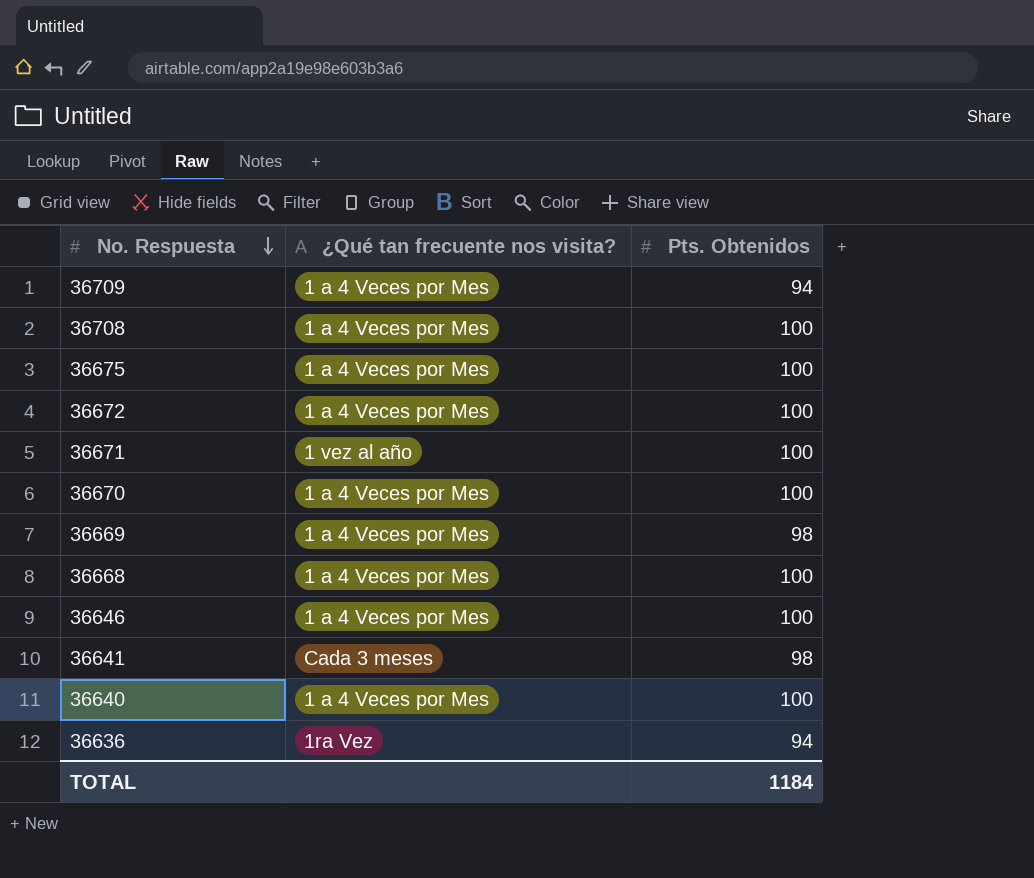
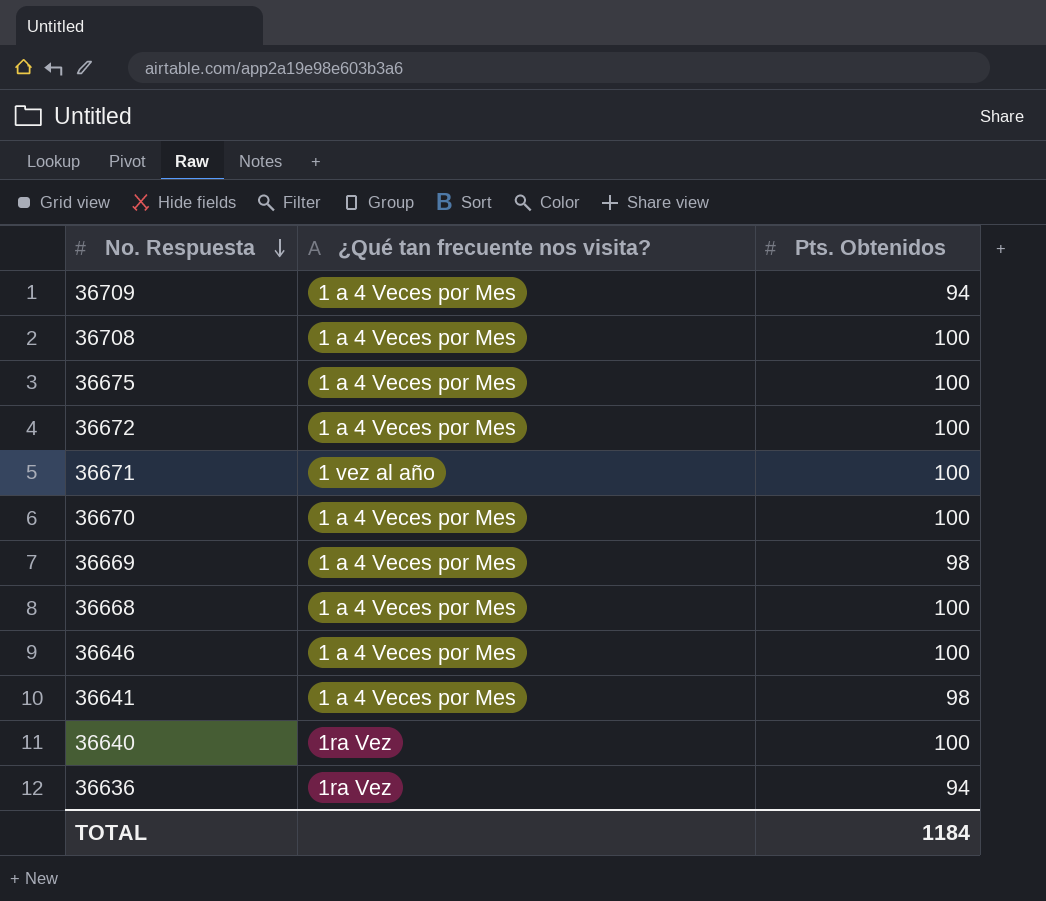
36641 | ¿Qué tan frecuente nos visita?: Cada 3 meses -> 1 a 4 Veces por Mes
36640 | ¿Qué tan frecuente nos visita?: 1 a 4 Veces por Mes -> 1ra Vez

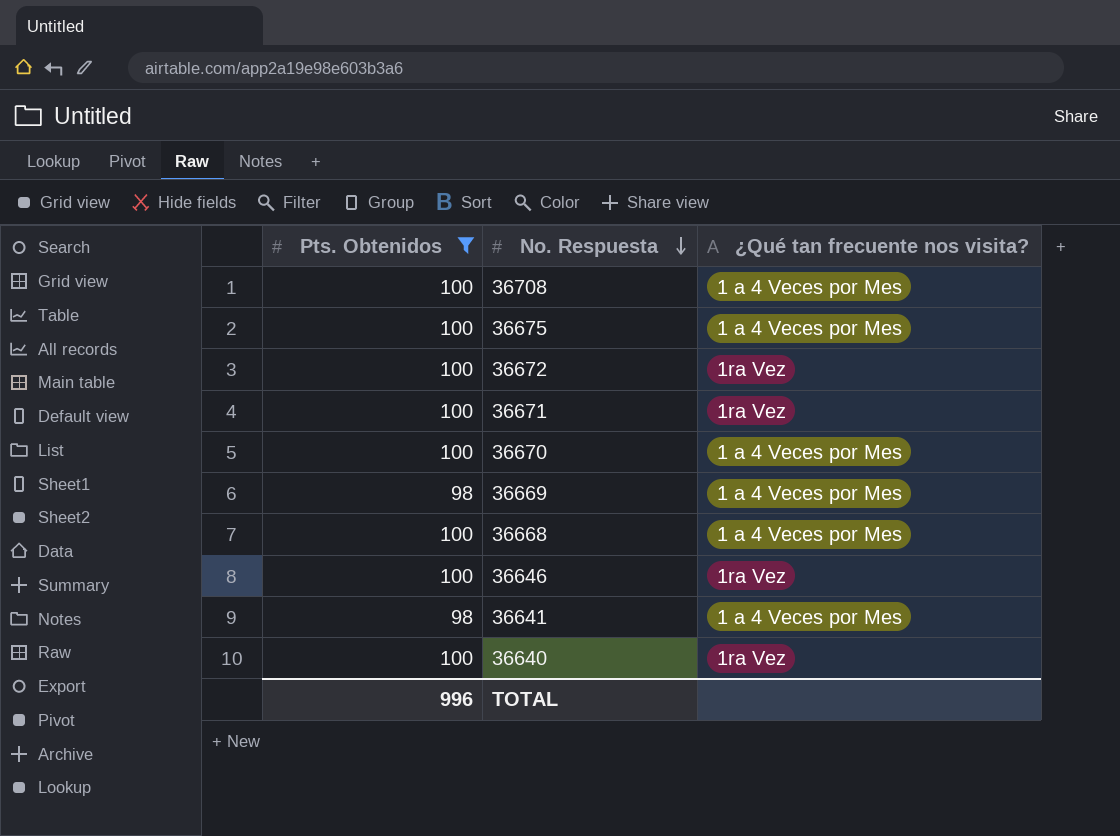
filter: none -> Pts. Obtenidos != 94
column Pts. Obtenidos | position: 3 -> 1
36672 | ¿Qué tan frecuente nos visita?: 1 a 4 Veces por Mes -> 1ra Vez
36671 | ¿Qué tan frecuente nos visita?: 1 vez al año -> 1ra Vez
36646 | ¿Qué tan frecuente nos visita?: 1 a 4 Veces por Mes -> 1ra Vez
TOTAL | Pts. Obtenidos: 1184 -> 996

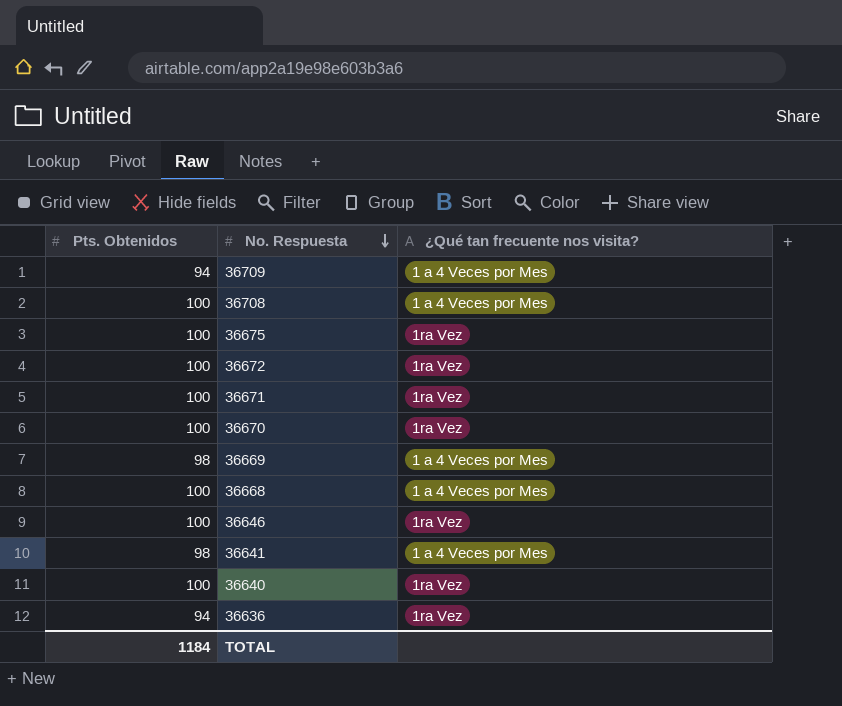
filter: Pts. Obtenidos != 94 -> none
36675 | ¿Qué tan frecuente nos visita?: 1 a 4 Veces por Mes -> 1ra Vez
36670 | ¿Qué tan frecuente nos visita?: 1 a 4 Veces por Mes -> 1ra Vez
TOTAL | Pts. Obtenidos: 996 -> 1184

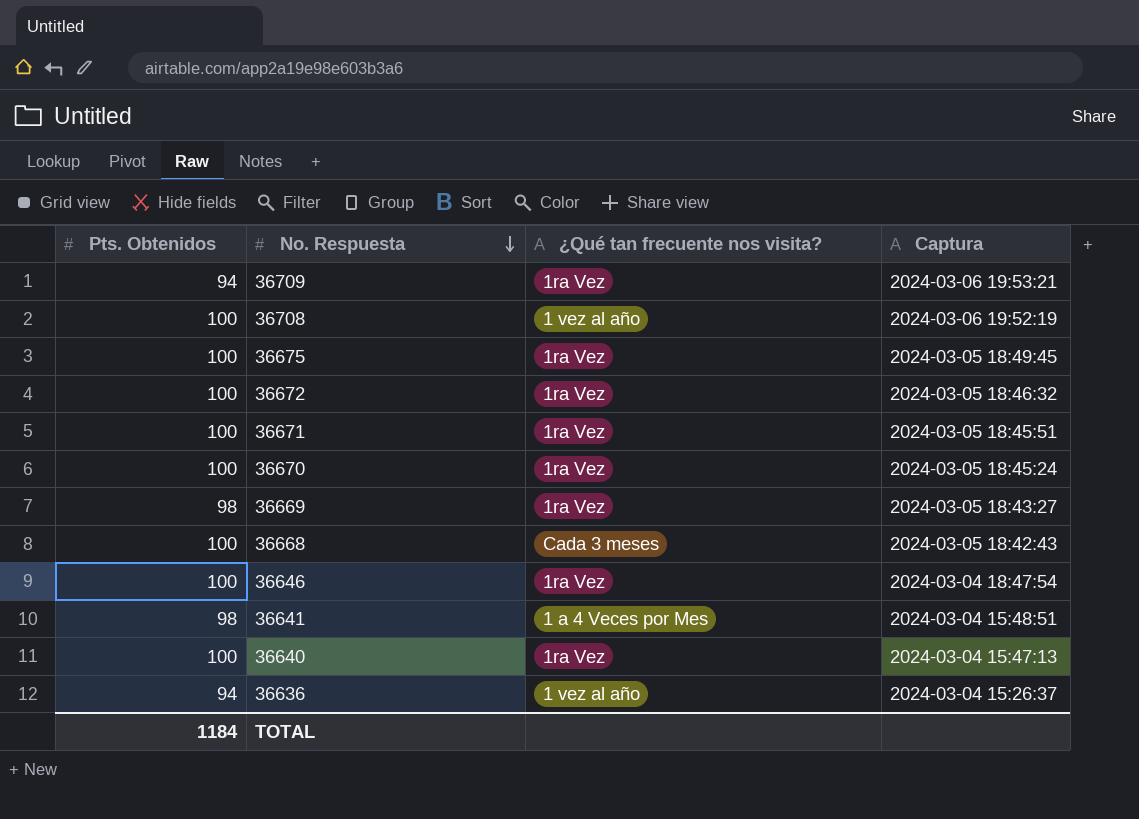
column Captura | position: none -> 4
36709 | ¿Qué tan frecuente nos visita?: 1 a 4 Veces por Mes -> 1ra Vez
36708 | ¿Qué tan frecuente nos visita?: 1 a 4 Veces por Mes -> 1 vez al año
36669 | ¿Qué tan frecuente nos visita?: 1 a 4 Veces por Mes -> 1ra Vez
36668 | ¿Qué tan frecuente nos visita?: 1 a 4 Veces por Mes -> Cada 3 meses
36636 | ¿Qué tan frecuente nos visita?: 1ra Vez -> 1 vez al año

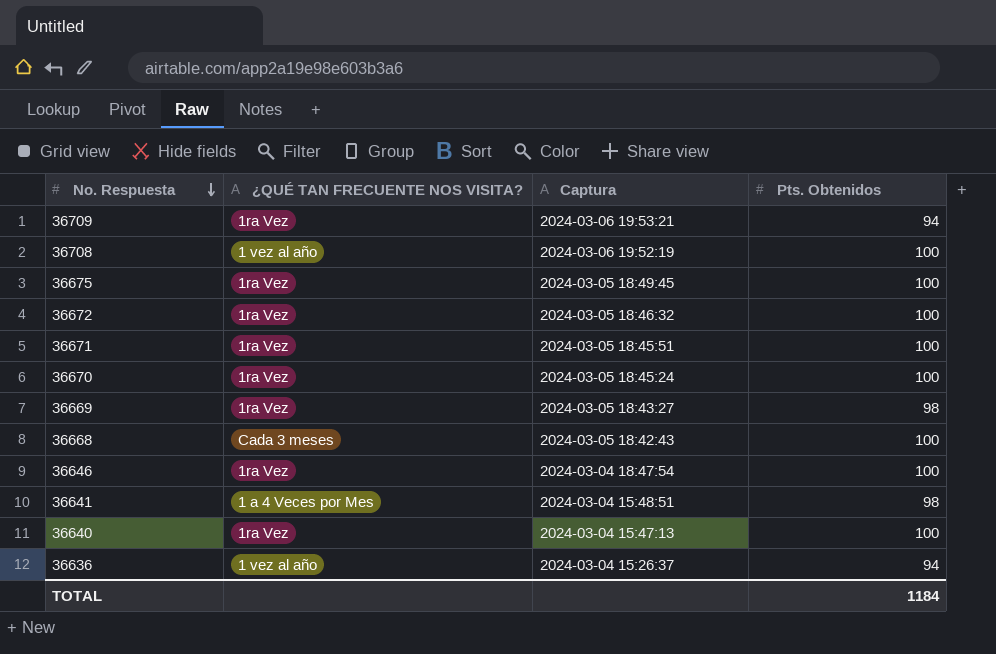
column name: ¿Qué tan frecuente nos visita? -> ¿QUÉ TAN FRECUENTE NOS VISITA?
column Pts. Obtenidos | position: 1 -> 4

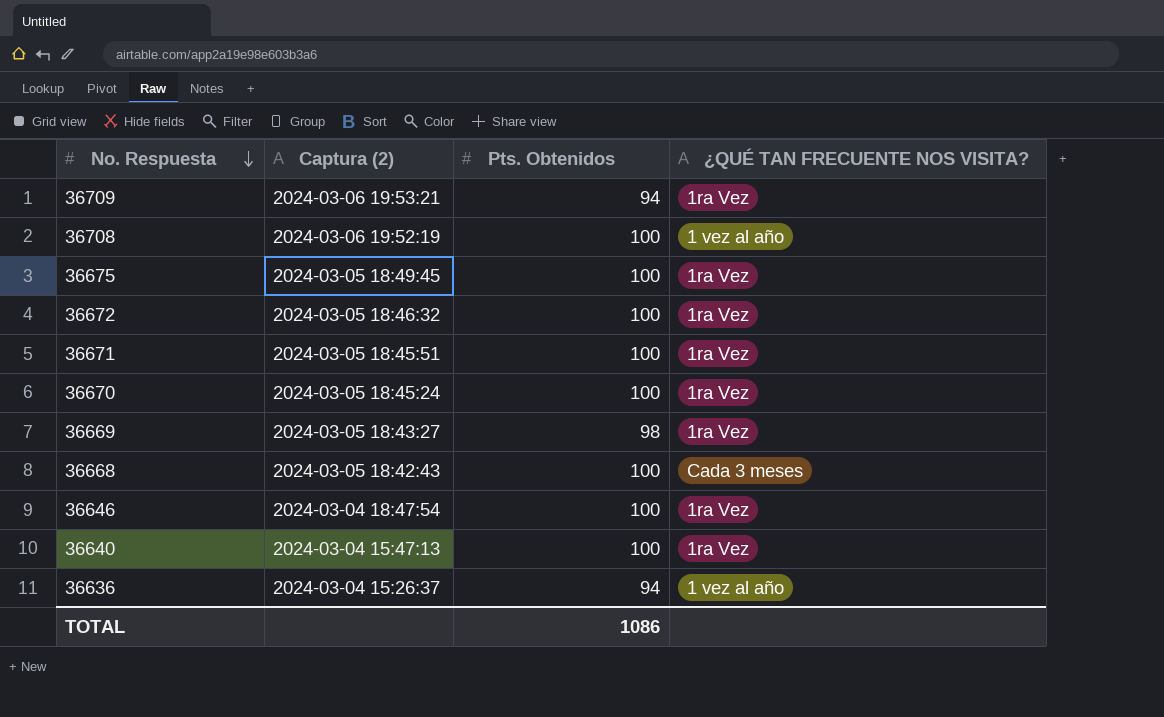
column name: Captura -> Captura (2)
column ¿QUÉ TAN FRECUENTE NOS VISITA? | position: 2 -> 4
row 36641: 1 a 4 Veces por Mes | 2024-03-04 15:48:51 | 98 -> none
TOTAL | Pts. Obtenidos: 1184 -> 1086

